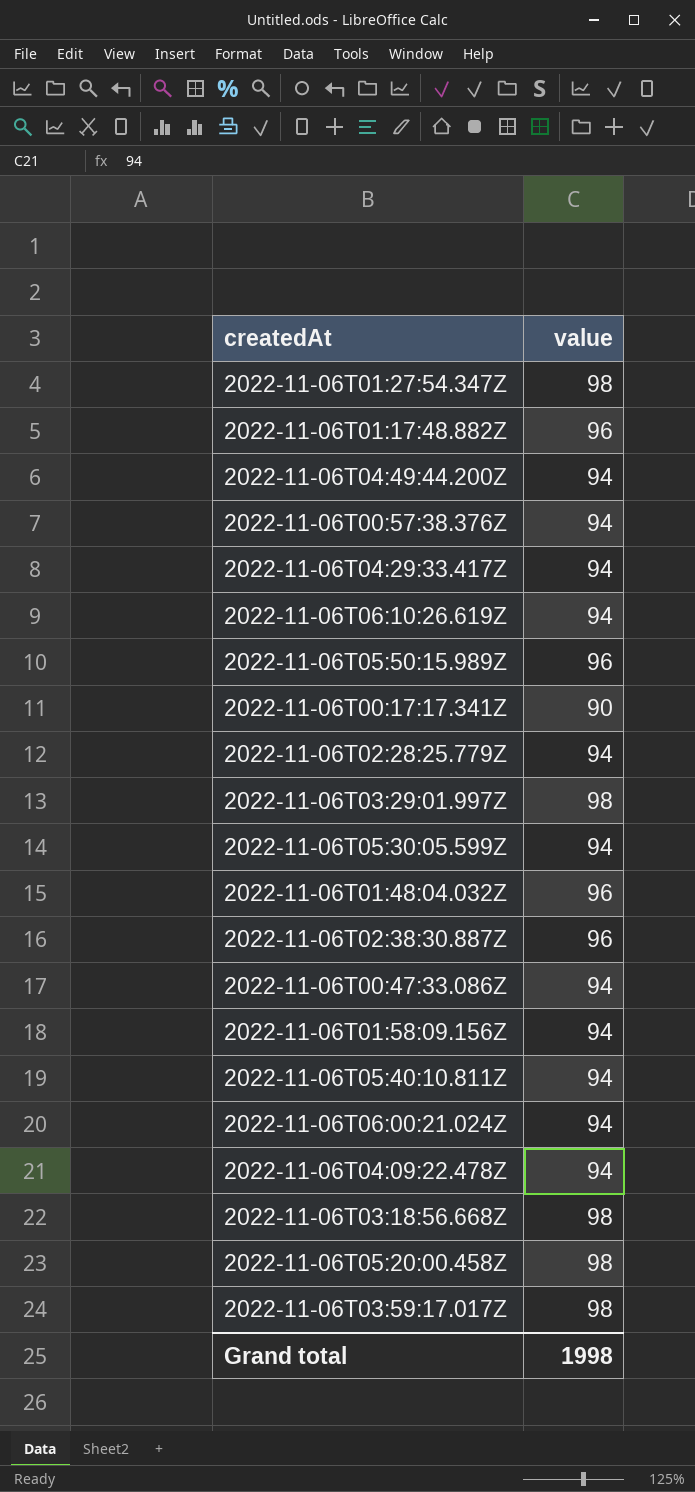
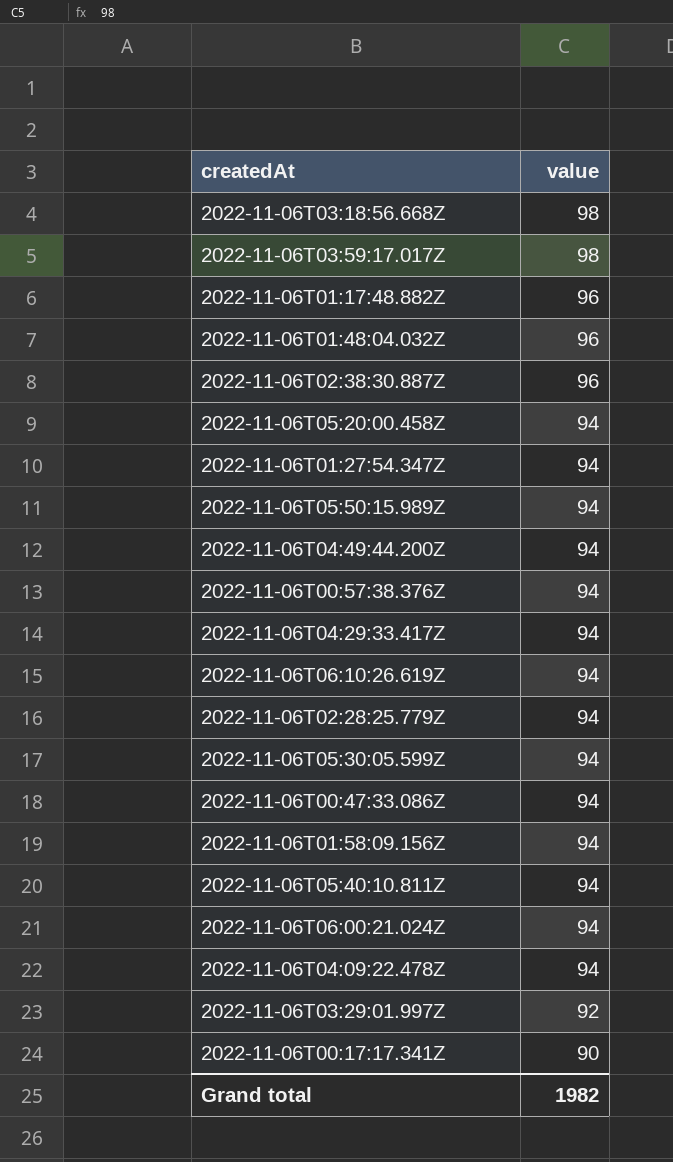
row order: none -> value descending
2022-11-06T05:20:00.458Z | value: 98 -> 94
2022-11-06T01:27:54.347Z | value: 98 -> 94
2022-11-06T05:50:15.989Z | value: 96 -> 94
2022-11-06T03:29:01.997Z | value: 98 -> 92
Grand total | value: 1998 -> 1982

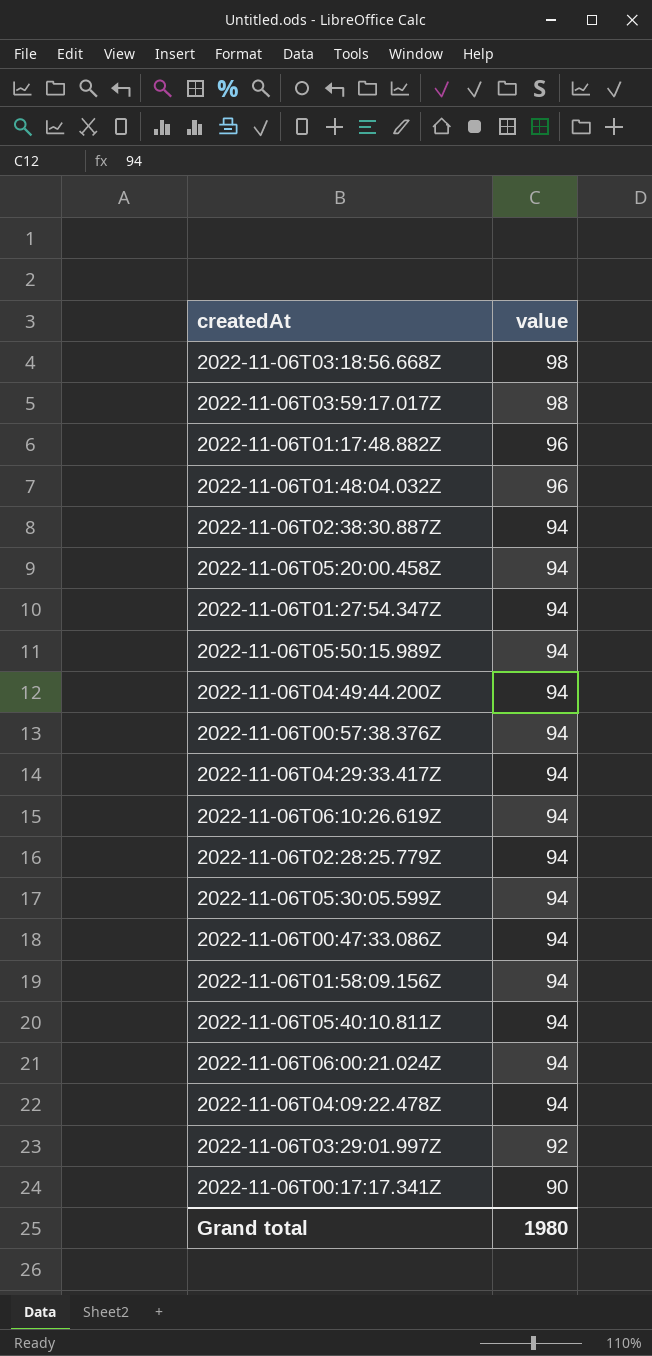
2022-11-06T02:38:30.887Z | value: 96 -> 94
Grand total | value: 1982 -> 1980

